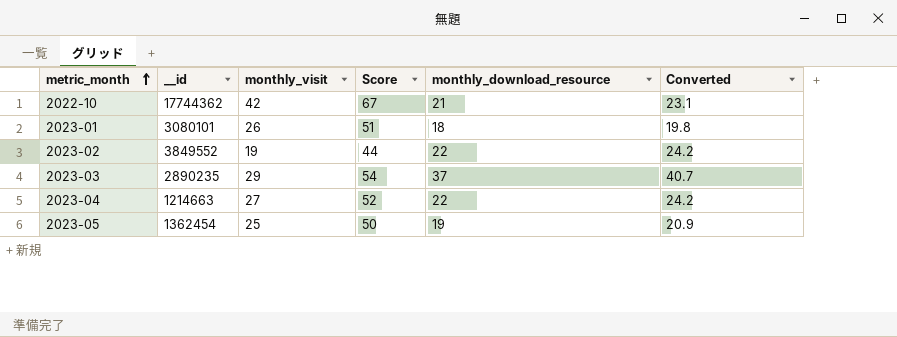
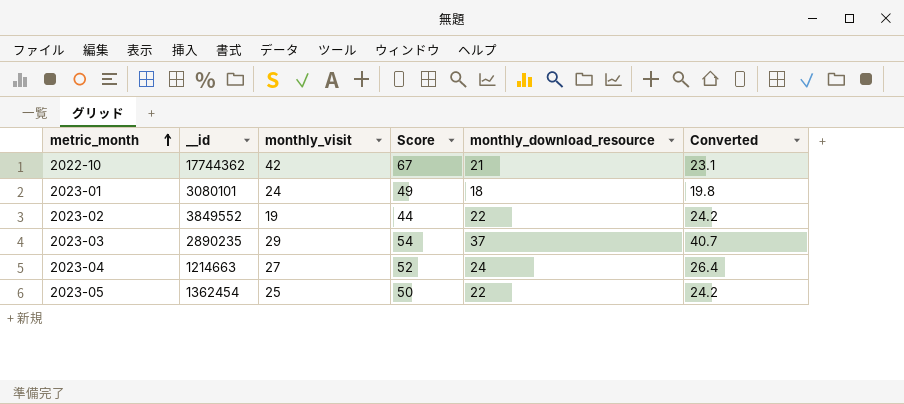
2023-01 | monthly_visit: 26 -> 24
2023-01 | Score: 51 -> 49
2023-04 | monthly_download_resource: 22 -> 24
2023-04 | Converted: 24.2 -> 26.4
2023-05 | monthly_download_resource: 19 -> 22
2023-05 | Converted: 20.9 -> 24.2

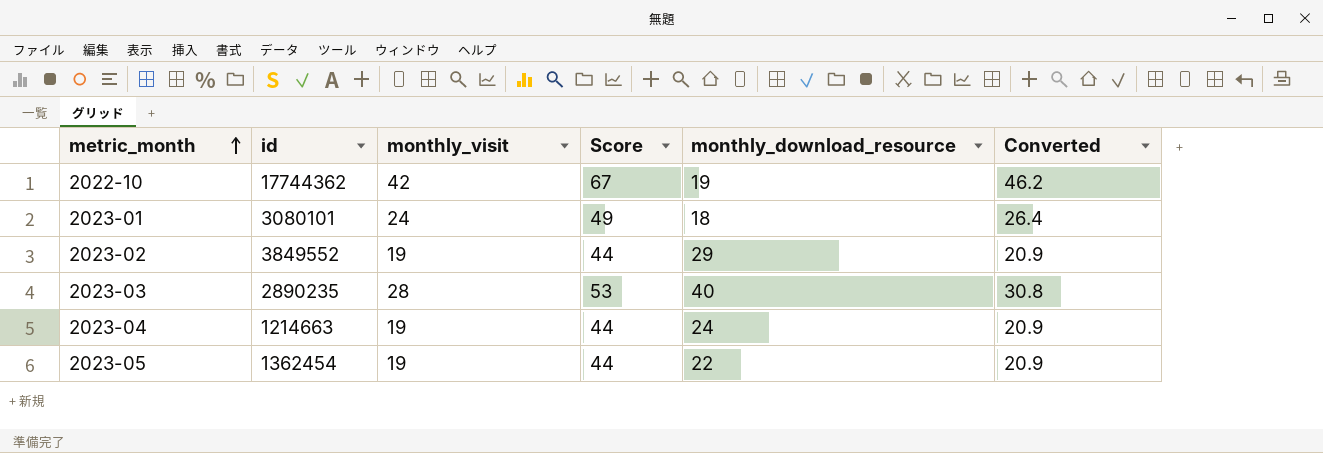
column name: __id -> id
column Converted | formula: [monthly_download_resource] * 1.1 -> [monthly_visit] * 1.1
2022-10 | monthly_download_resource: 21 -> 19
2023-02 | monthly_download_resource: 22 -> 29
2023-03 | monthly_visit: 29 -> 28
2023-03 | Score: 54 -> 53
2023-03 | monthly_download_resource: 37 -> 40
2023-04 | monthly_visit: 27 -> 19
2023-04 | Score: 52 -> 44
2023-05 | monthly_visit: 25 -> 19
2023-05 | Score: 50 -> 44

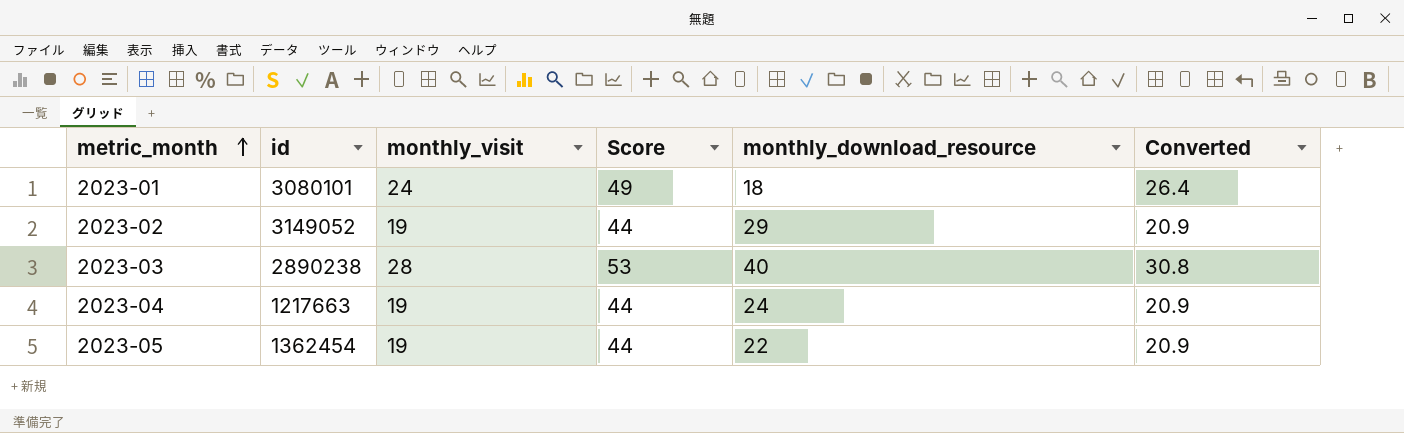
row 2022-10: 17744362 | 42 | 67 | 19 | 46.2 -> none
2023-02 | id: 3849552 -> 3149052
2023-03 | id: 2890235 -> 2890238
2023-04 | id: 1214663 -> 1217663

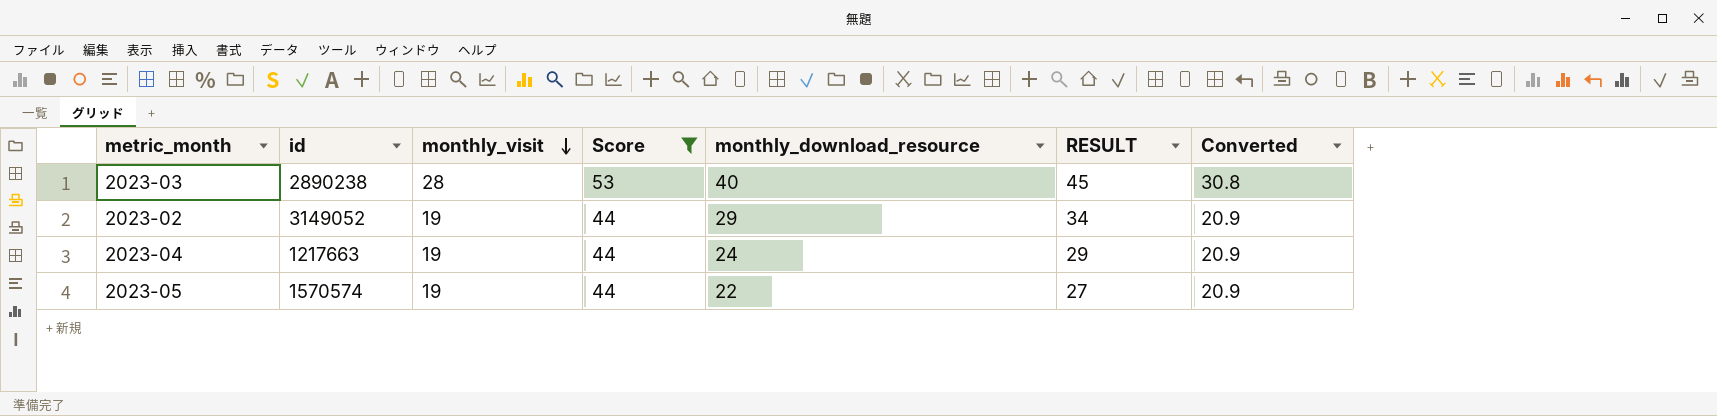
filter: none -> Score != 49
row order: metric_month ascending -> monthly_visit descending
column RESULT | formula: none -> [monthly_download_resource] + 5
2023-05 | id: 1362454 -> 1570574

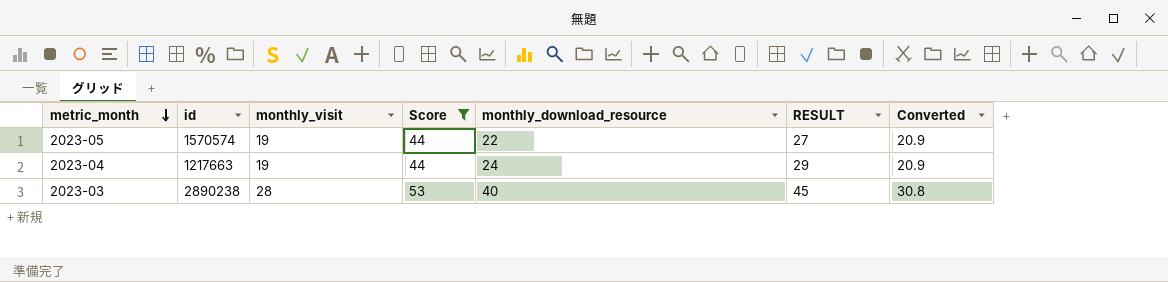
row order: monthly_visit descending -> metric_month descending
row 2023-02: 3149052 | 19 | 44 | 29 | 34 | 20.9 -> none

